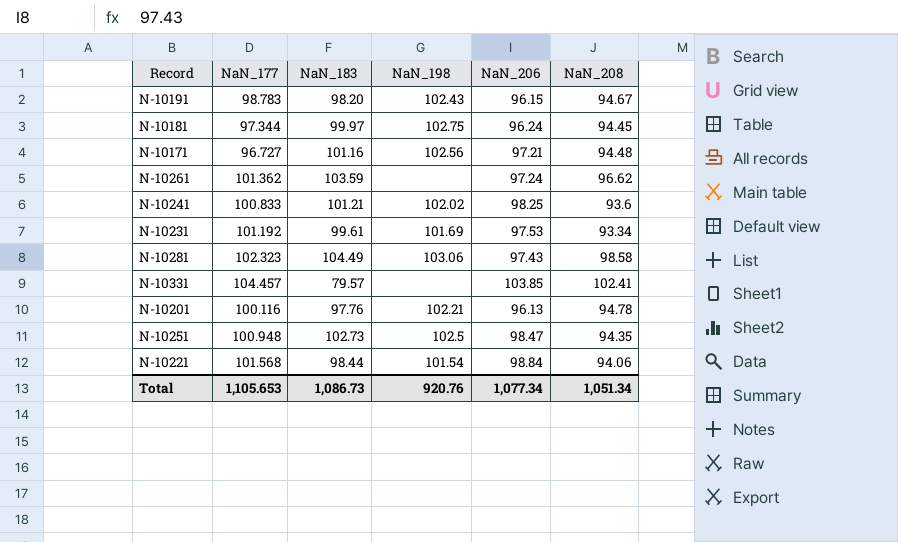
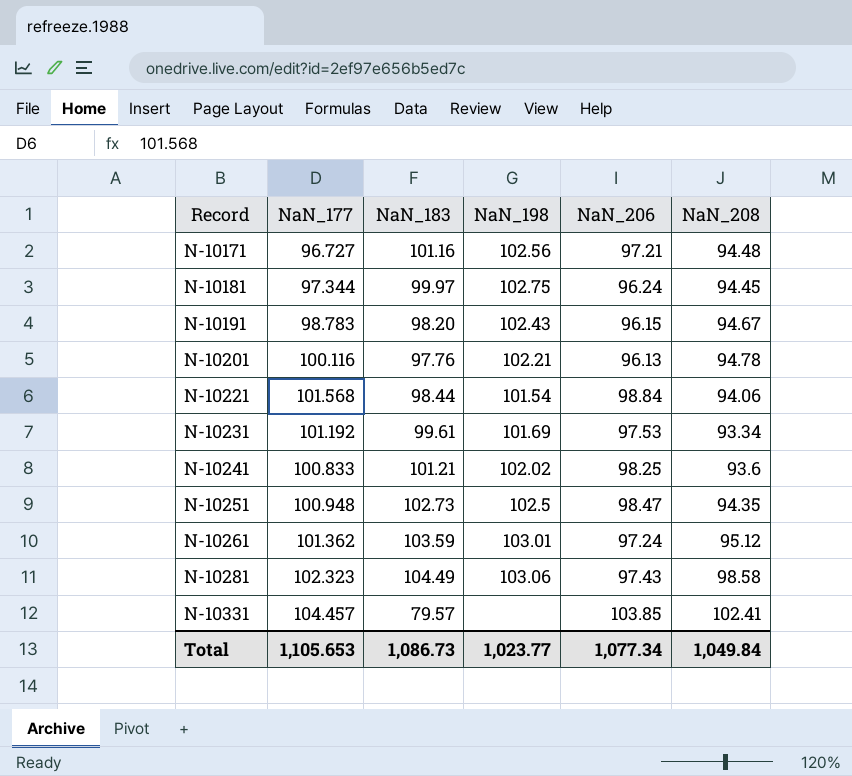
row order: none -> Record ascending
N-10261 | NaN_198: none -> 103.01
N-10261 | NaN_208: 96.62 -> 95.12
Total | NaN_198: 920.76 -> 1,023.77
Total | NaN_208: 1,051.34 -> 1,049.84

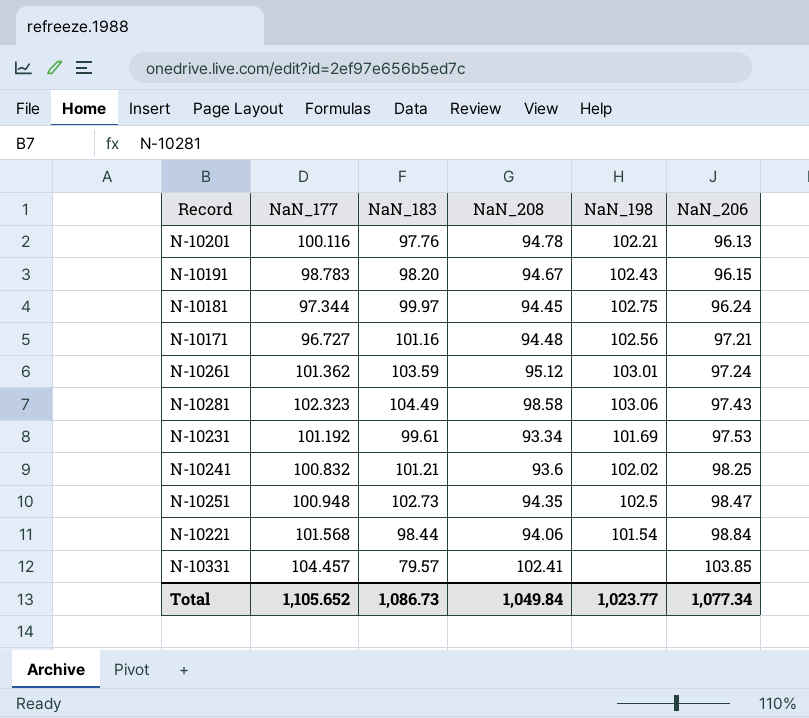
row order: Record ascending -> NaN_206 ascending
column NaN_208 | position: 6 -> 4
N-10241 | NaN_177: 100.833 -> 100.832
Total | NaN_177: 1,105.653 -> 1,105.652

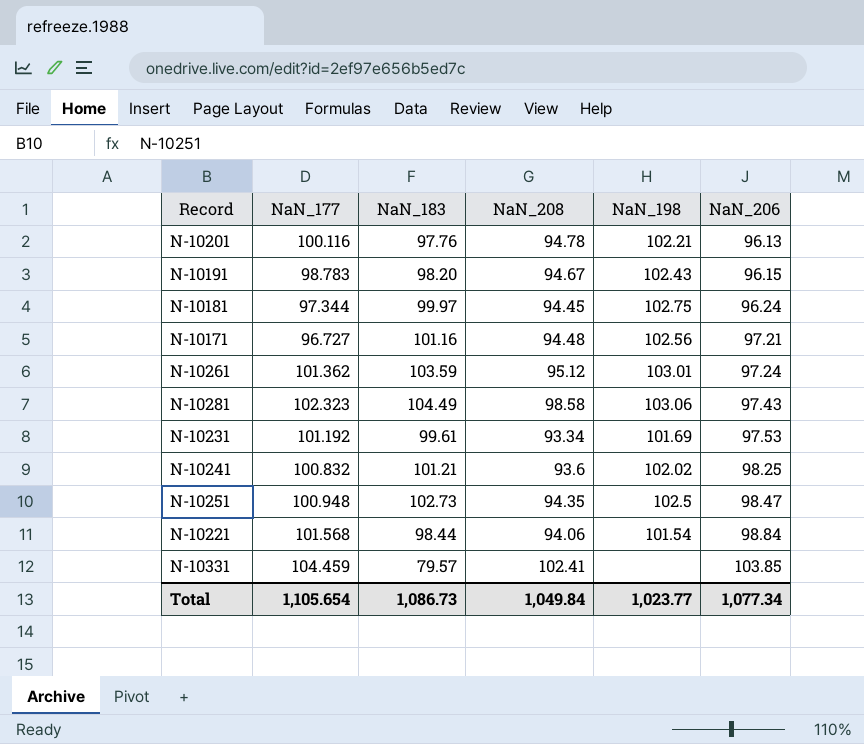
N-10331 | NaN_177: 104.457 -> 104.459
Total | NaN_177: 1,105.652 -> 1,105.654

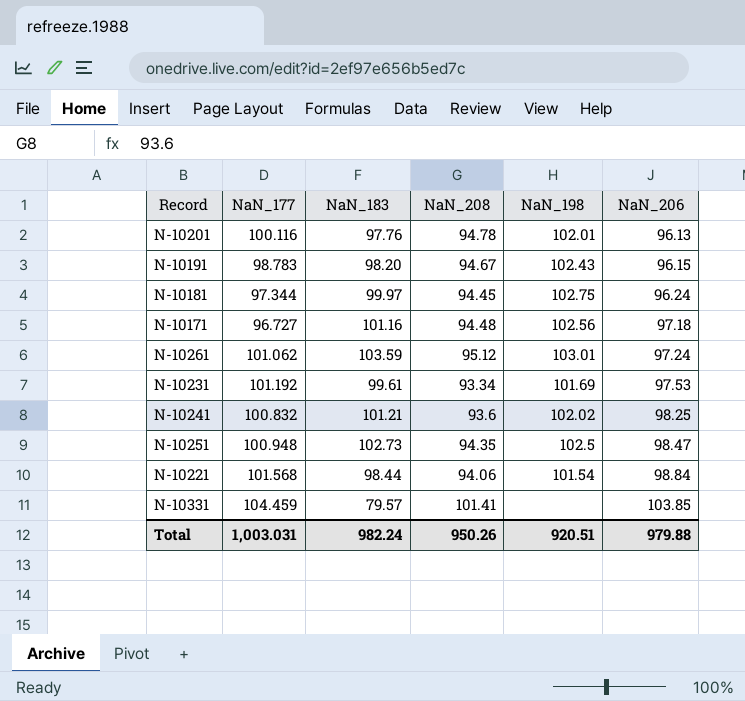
row N-10281: 102.323 | 104.49 | 98.58 | 103.06 | 97.43 -> none
N-10201 | NaN_198: 102.21 -> 102.01
N-10171 | NaN_206: 97.21 -> 97.18
N-10261 | NaN_177: 101.362 -> 101.062
N-10331 | NaN_208: 102.41 -> 101.41
Total | NaN_177: 1,105.654 -> 1,003.031
Total | NaN_183: 1,086.73 -> 982.24
Total | NaN_208: 1,049.84 -> 950.26
Total | NaN_198: 1,023.77 -> 920.51
Total | NaN_206: 1,077.34 -> 979.88

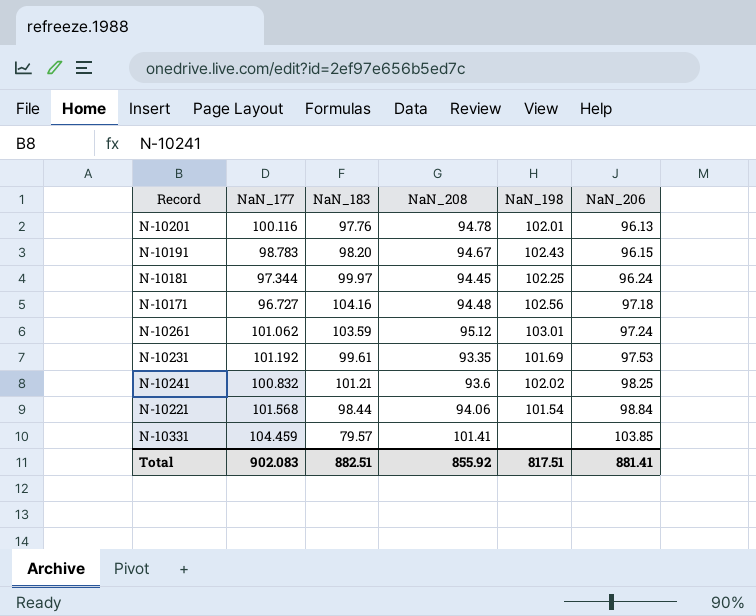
row N-10251: 100.948 | 102.73 | 94.35 | 102.5 | 98.47 -> none
N-10181 | NaN_198: 102.75 -> 102.25
N-10171 | NaN_183: 101.16 -> 104.16
N-10231 | NaN_208: 93.34 -> 93.35
Total | NaN_177: 1,003.031 -> 902.083
Total | NaN_183: 982.24 -> 882.51
Total | NaN_208: 950.26 -> 855.92
Total | NaN_198: 920.51 -> 817.51
Total | NaN_206: 979.88 -> 881.41

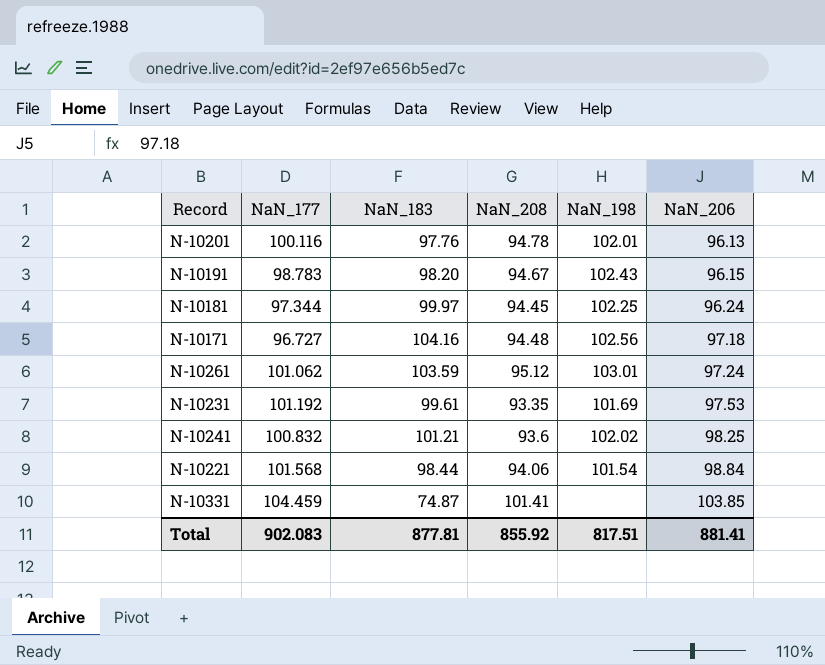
N-10331 | NaN_183: 79.57 -> 74.87
Total | NaN_183: 882.51 -> 877.81

